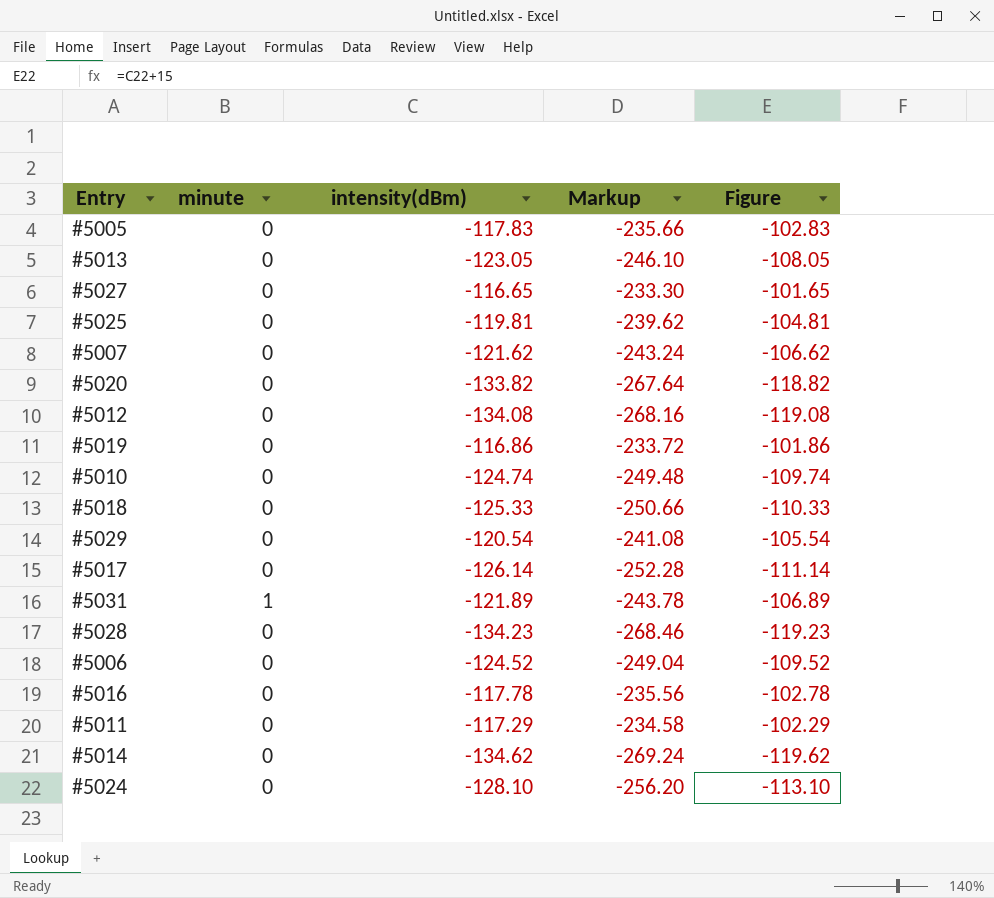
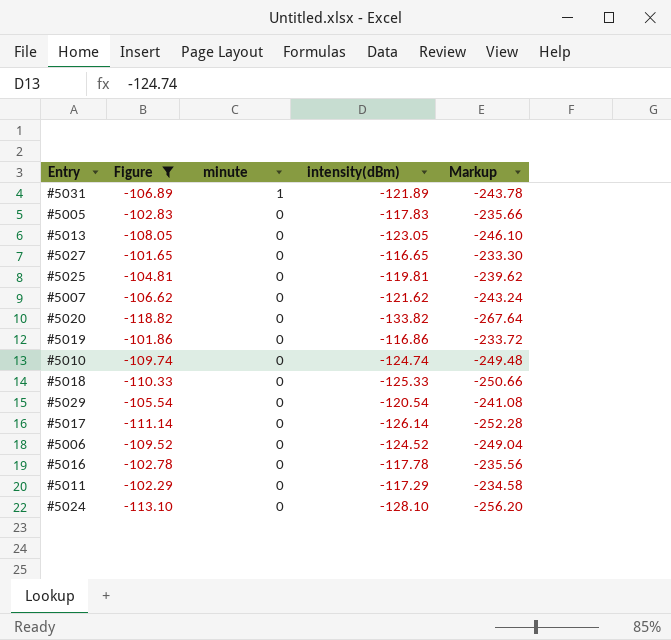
filter: none -> Figure >= -118.82
row order: none -> minute descending
column Figure | position: 5 -> 2

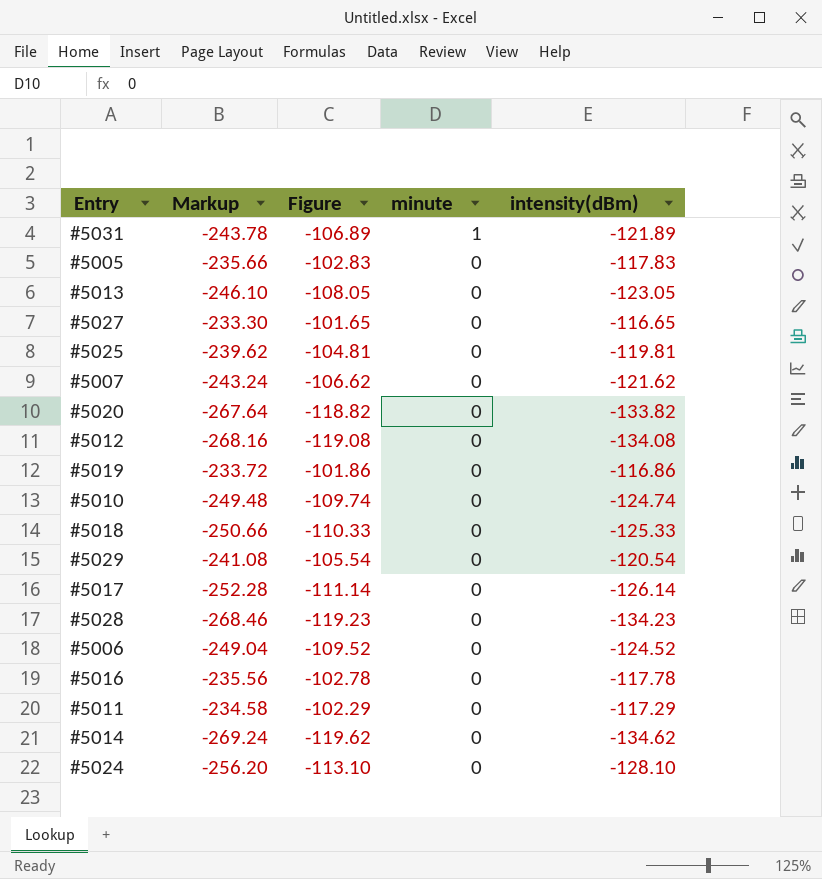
filter: Figure >= -118.82 -> none
column Markup | position: 5 -> 2

